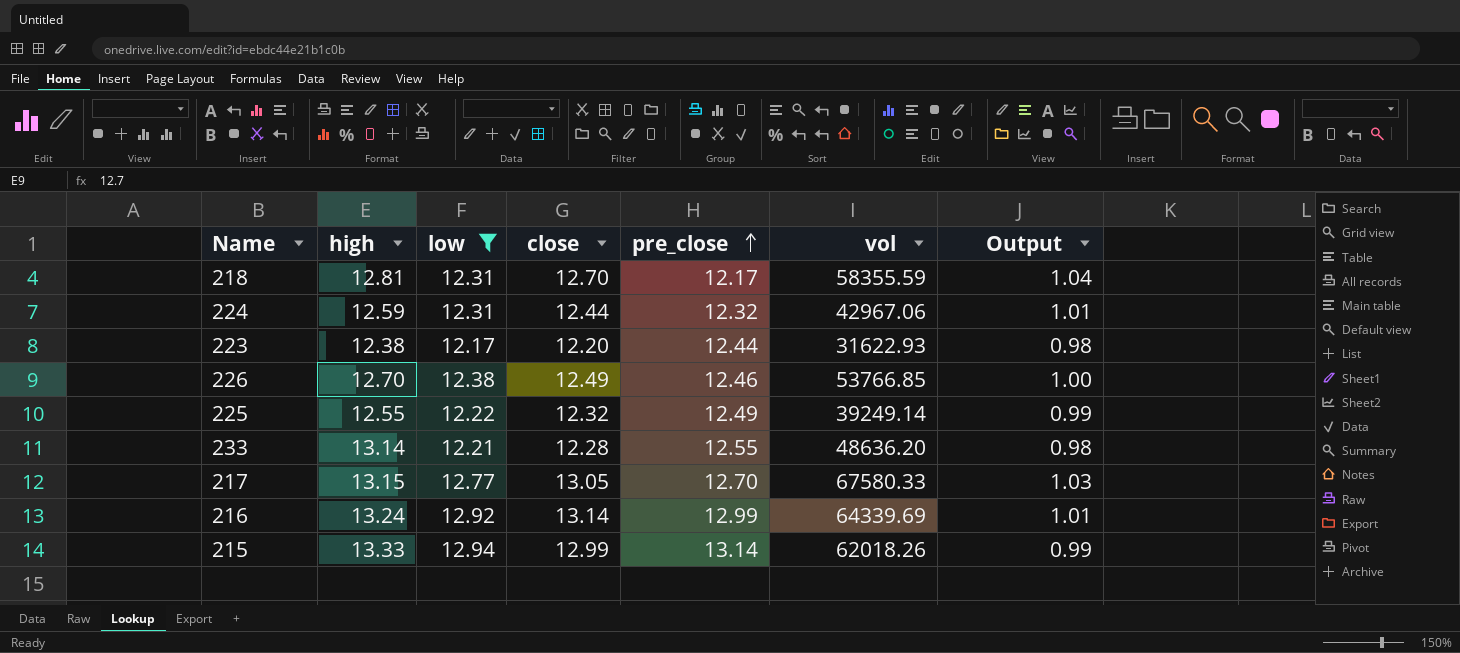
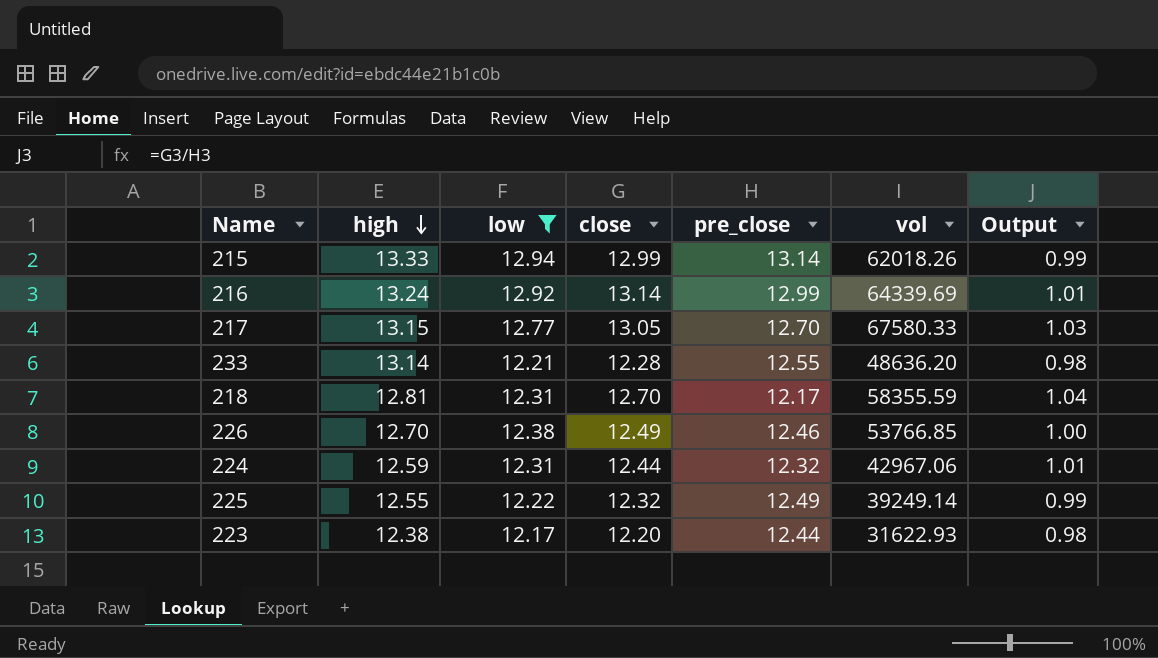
row order: pre_close ascending -> high descending

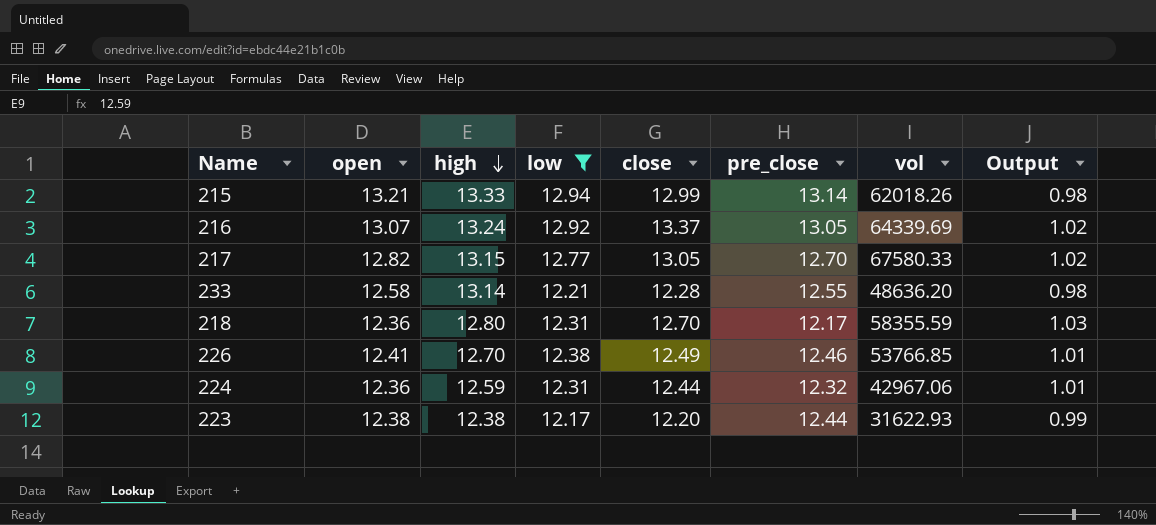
column open | position: none -> 2
column Output | formula: [close] / [pre_close] -> [close] / [open]
row 225: 12.55 | 12.22 | 12.32 | 12.49 | 39249.14 | 0.99 -> none
216 | close: 13.14 -> 13.37
216 | pre_close: 12.99 -> 13.05
218 | high: 12.81 -> 12.80

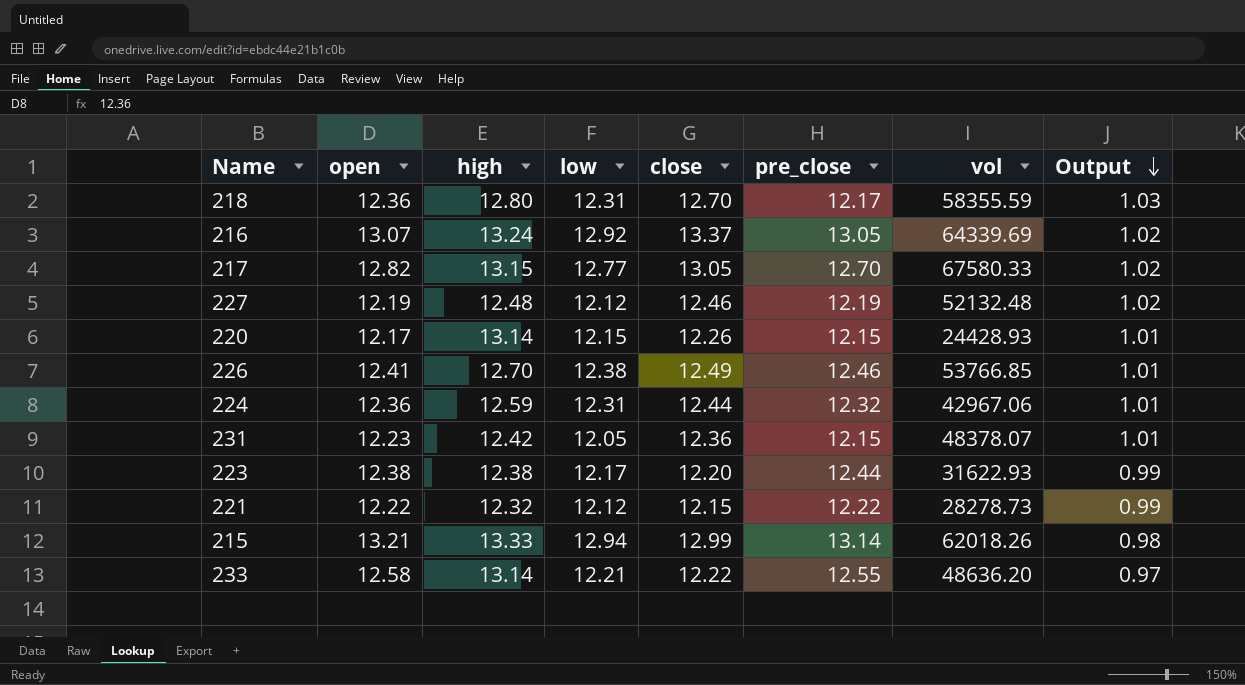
filter: low >= 12.17 -> none
row order: high descending -> Output descending
233 | close: 12.28 -> 12.22
233 | Output: 0.98 -> 0.97

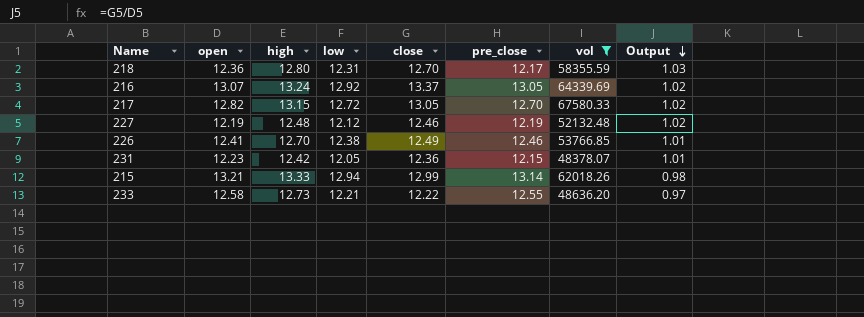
filter: none -> vol >= 48378.07
217 | low: 12.77 -> 12.72
233 | high: 13.14 -> 12.73

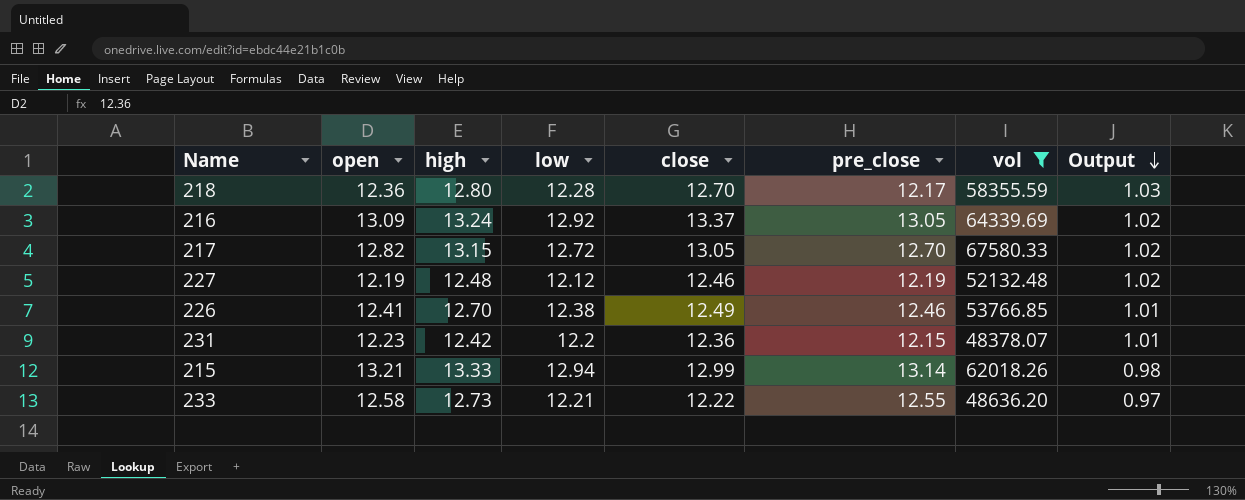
218 | low: 12.31 -> 12.28
216 | open: 13.07 -> 13.09
231 | low: 12.05 -> 12.2

